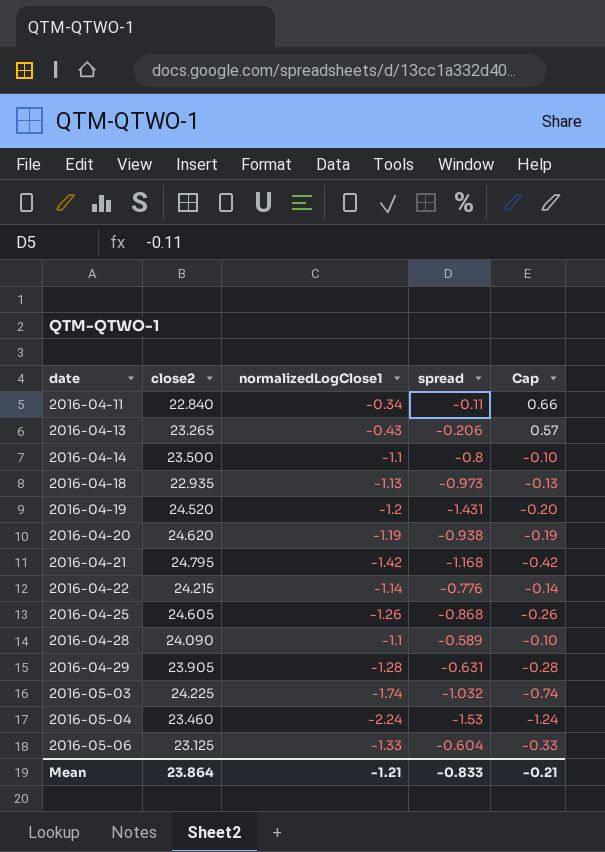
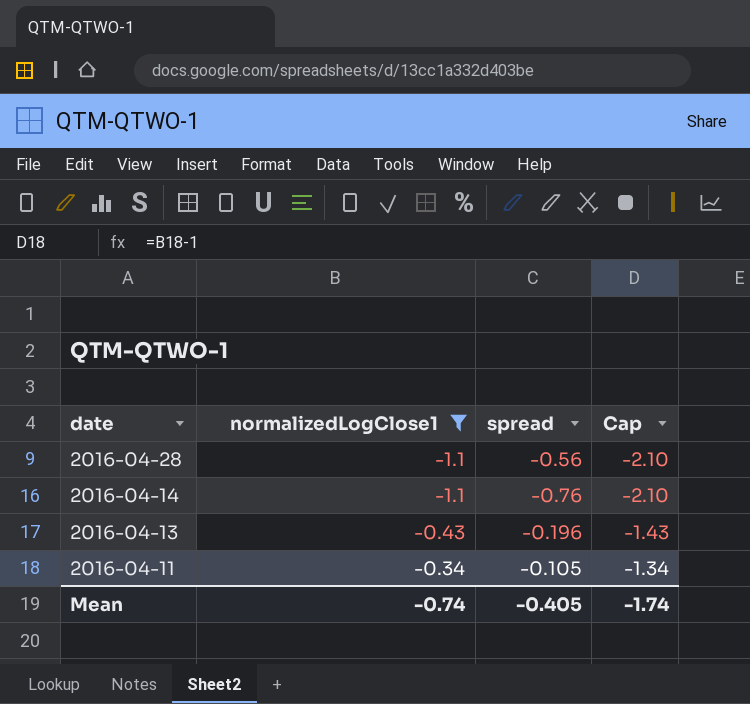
filter: none -> normalizedLogClose1 >= -1.1
row order: date ascending -> date descending
column close2 | position: 2 -> none
column Cap | formula: [normalizedLogClose1] + 1 -> [normalizedLogClose1] - 1
2016-04-28 | spread: -0.589 -> -0.56
2016-04-14 | spread: -0.8 -> -0.76
2016-04-13 | spread: -0.206 -> -0.196
2016-04-11 | spread: -0.11 -> -0.105
Mean | normalizedLogClose1: -1.21 -> -0.74
Mean | spread: -0.833 -> -0.405
Mean | Cap: -0.21 -> -1.74

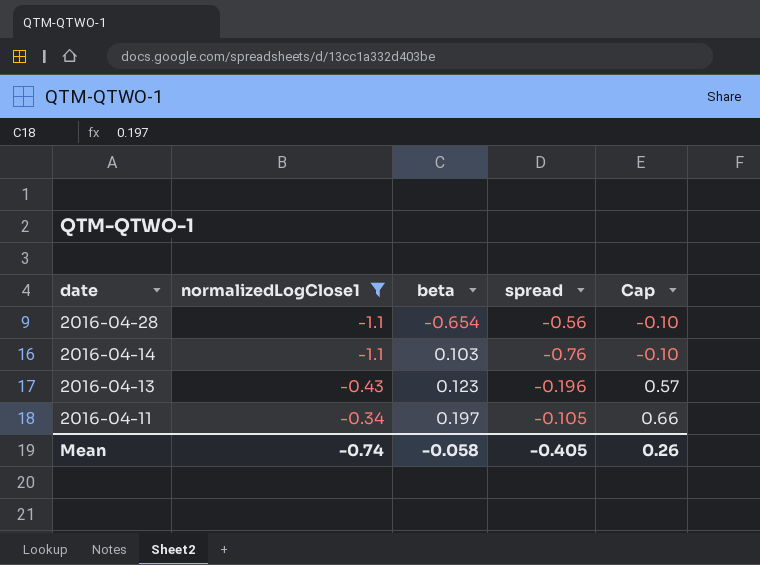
column beta | position: none -> 3
column Cap | formula: [normalizedLogClose1] - 1 -> [normalizedLogClose1] + 1
Mean | Cap: -1.74 -> 0.26

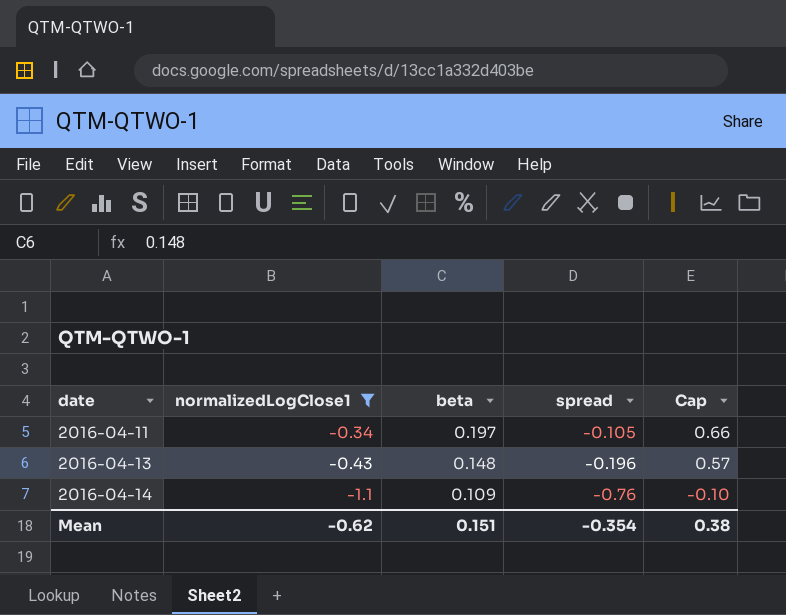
row order: date descending -> date ascending
row 2016-04-28: -1.1 | -0.654 | -0.56 | -0.10 -> none
2016-04-13 | beta: 0.123 -> 0.148
2016-04-14 | beta: 0.103 -> 0.109
Mean | normalizedLogClose1: -0.74 -> -0.62
Mean | beta: -0.058 -> 0.151
Mean | spread: -0.405 -> -0.354
Mean | Cap: 0.26 -> 0.38

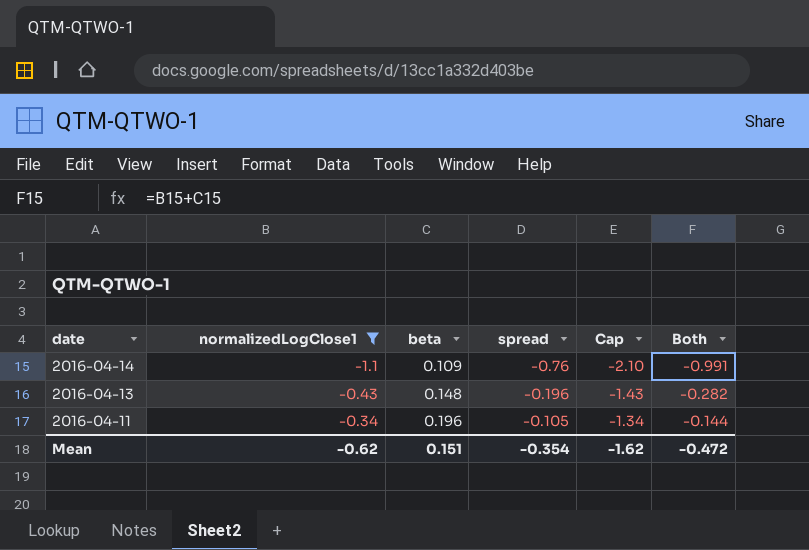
row order: date ascending -> date descending
column Cap | formula: [normalizedLogClose1] + 1 -> [normalizedLogClose1] - 1
column Both | formula: none -> [normalizedLogClose1] + [beta]
2016-04-11 | beta: 0.197 -> 0.196
Mean | Cap: 0.38 -> -1.62

